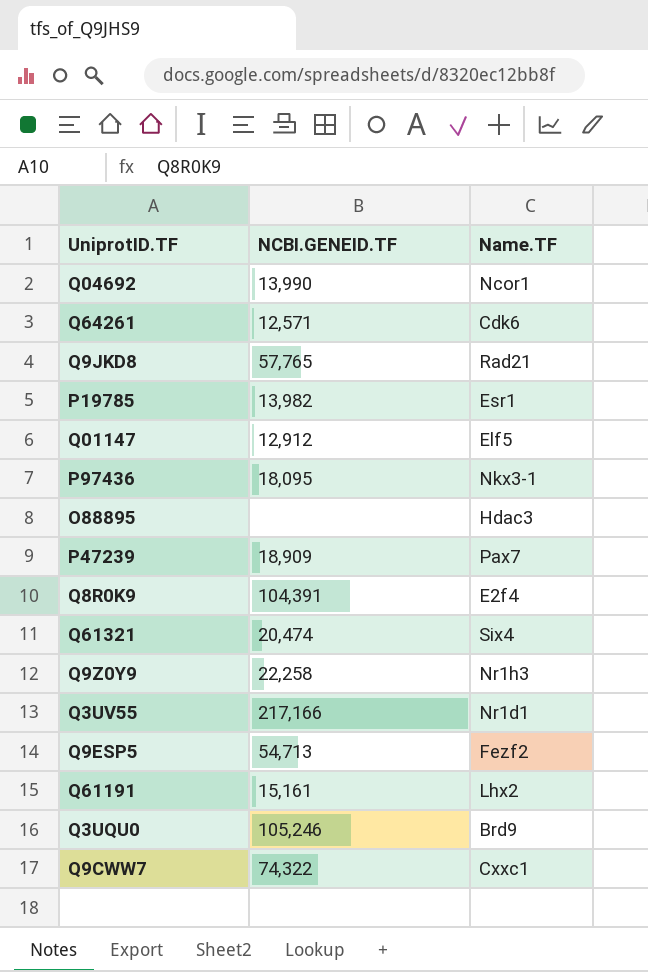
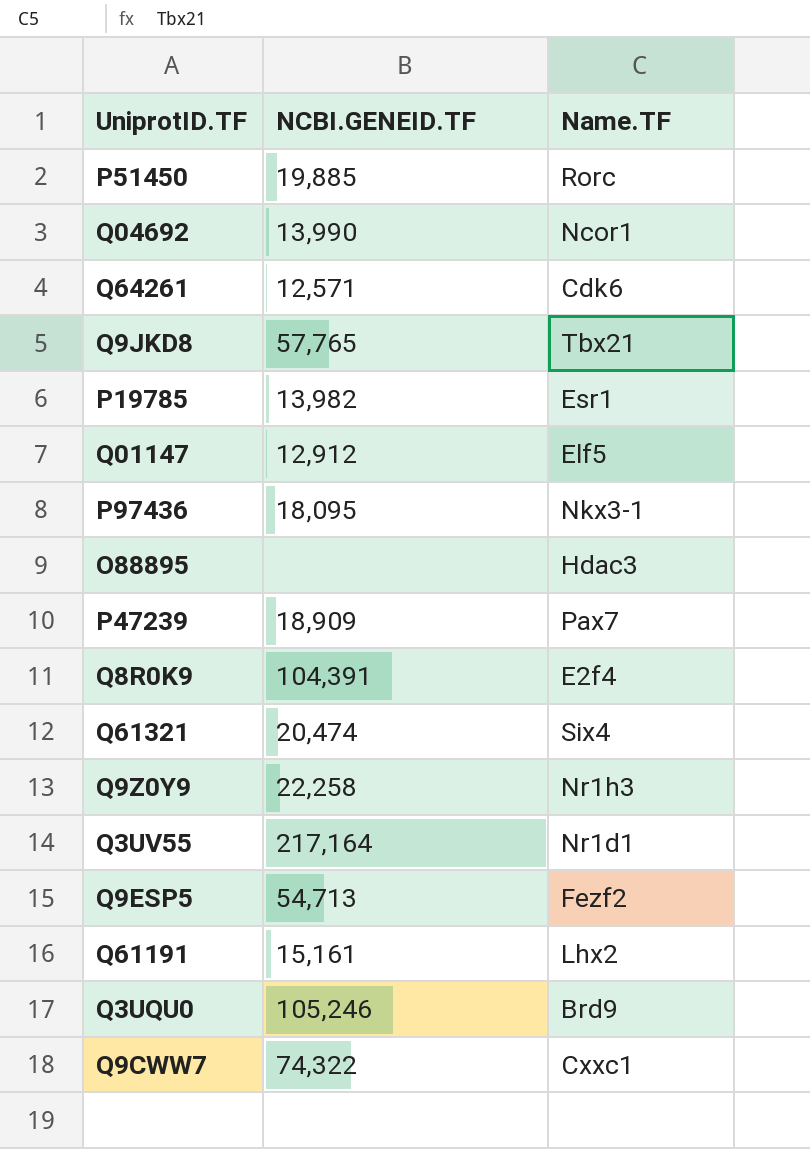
row P51450: none -> 19,885 | Rorc
Q9JKD8 | Name.TF: Rad21 -> Tbx21
Q3UV55 | NCBI.GENEID.TF: 217,166 -> 217,164

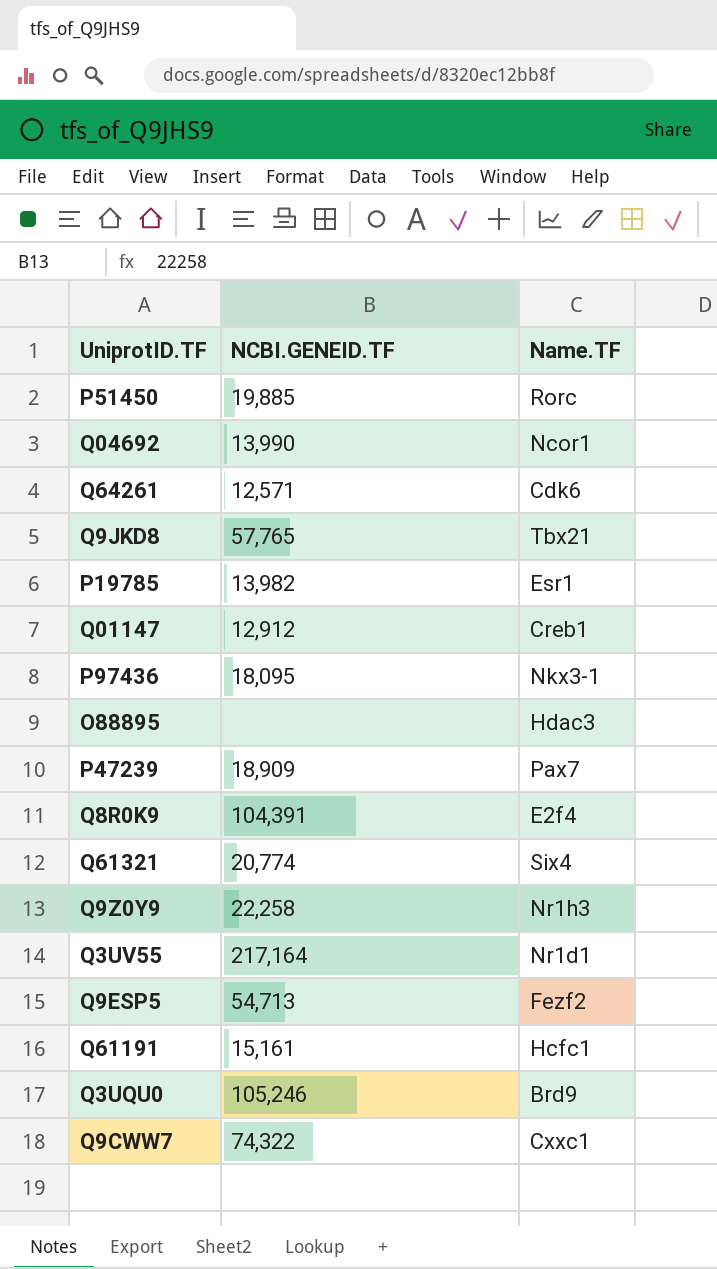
Q01147 | Name.TF: Elf5 -> Creb1
Q61321 | NCBI.GENEID.TF: 20,474 -> 20,774
Q61191 | Name.TF: Lhx2 -> Hcfc1

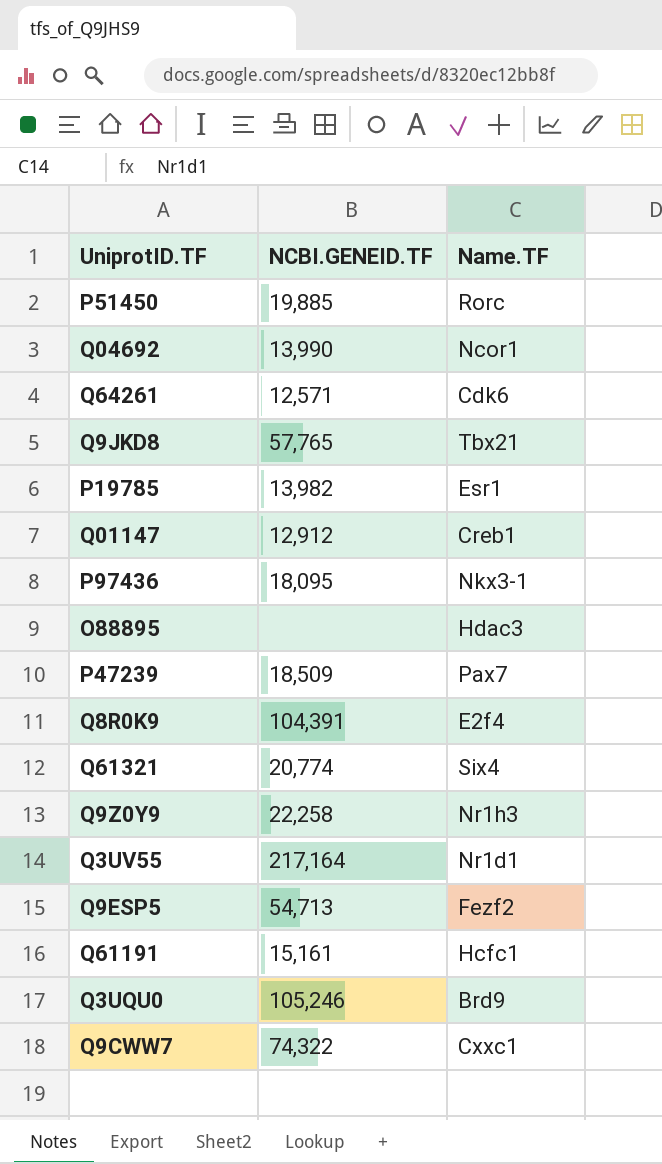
P47239 | NCBI.GENEID.TF: 18,909 -> 18,509

